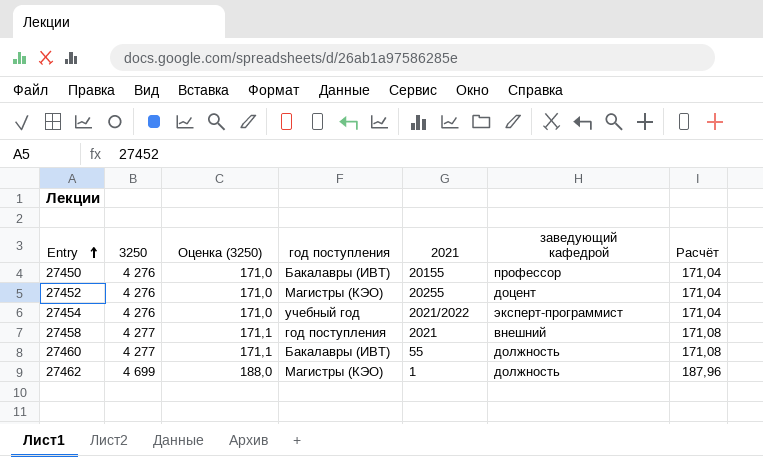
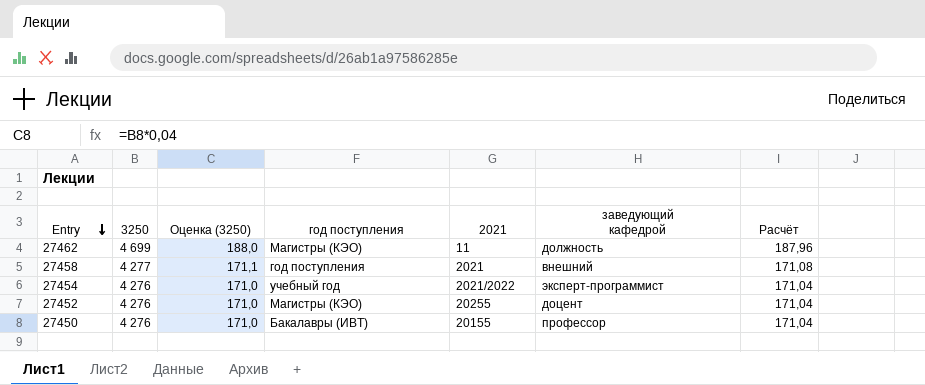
row order: Entry ascending -> Entry descending
row 27460: 4 277 | 171,1 | Бакалавры (ИВТ) | 55 | должность | 171,08 -> none
27462 | 2021: 1 -> 11

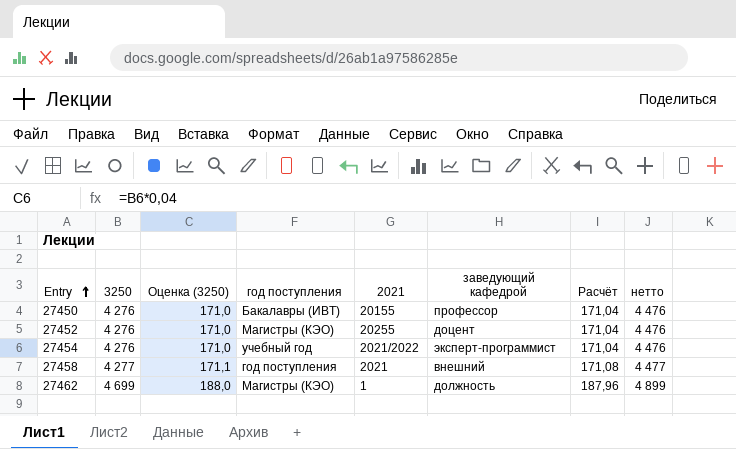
row order: Entry descending -> Entry ascending
column нетто | formula: none -> [3250] + 200
27462 | 2021: 11 -> 1

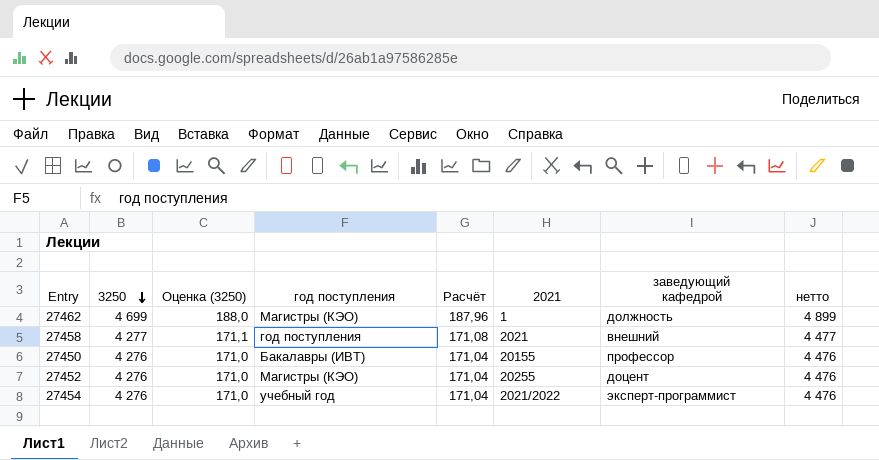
row order: Entry ascending -> 3250 descending
column Расчёт | position: 7 -> 5

